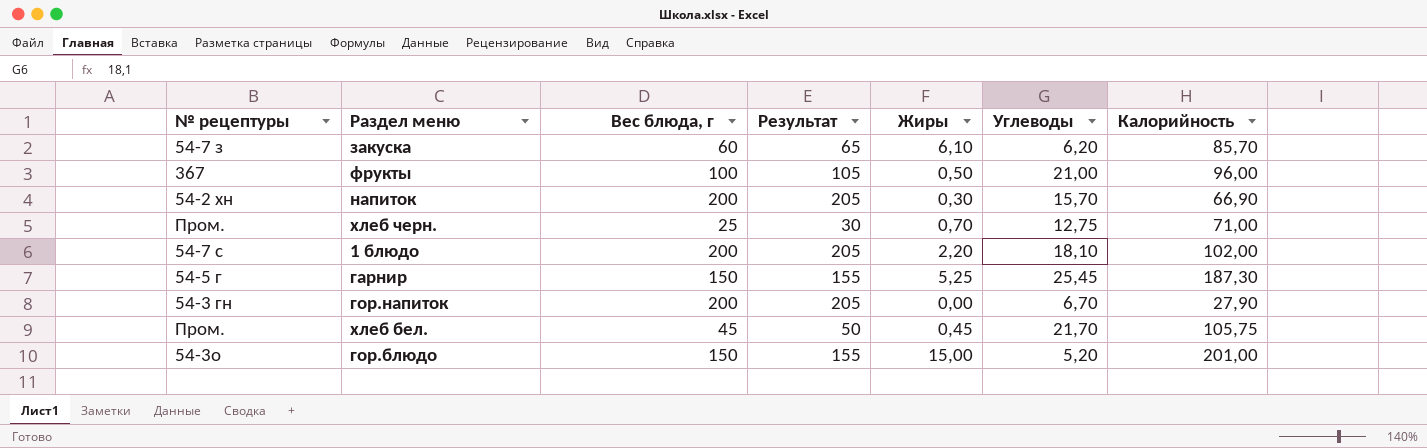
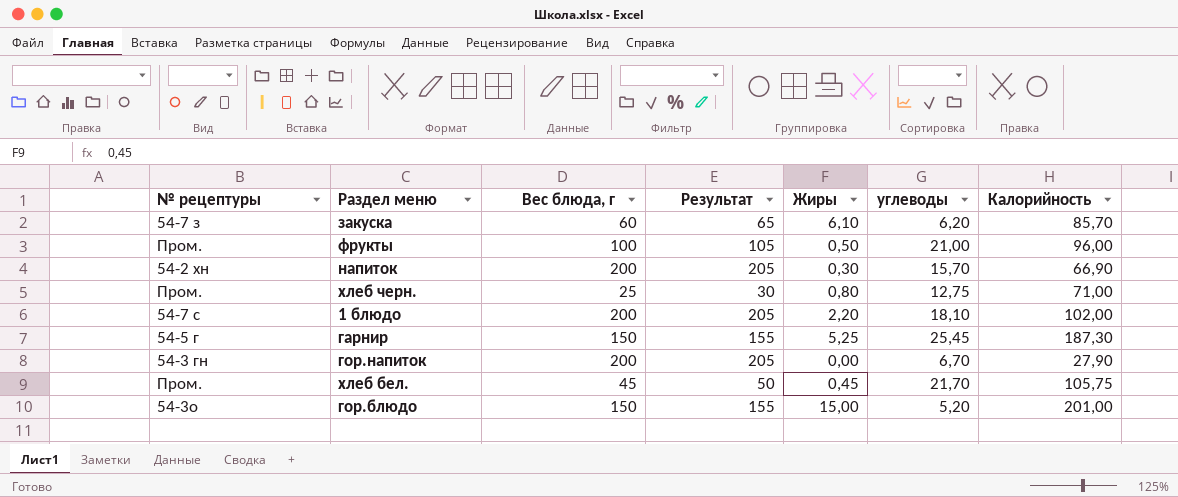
column name: Углеводы -> углеводы
фрукты | № рецептуры: 367 -> Пром.
хлеб черн. | Жиры: 0,70 -> 0,80

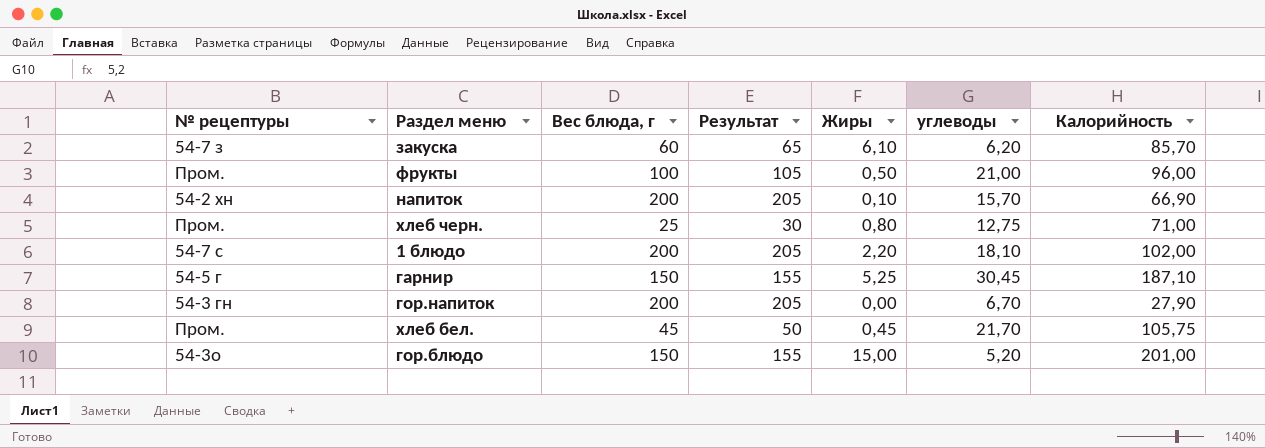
напиток | Жиры: 0,30 -> 0,10
гарнир | углеводы: 25,45 -> 30,45
гарнир | Калорийность: 187,30 -> 187,10

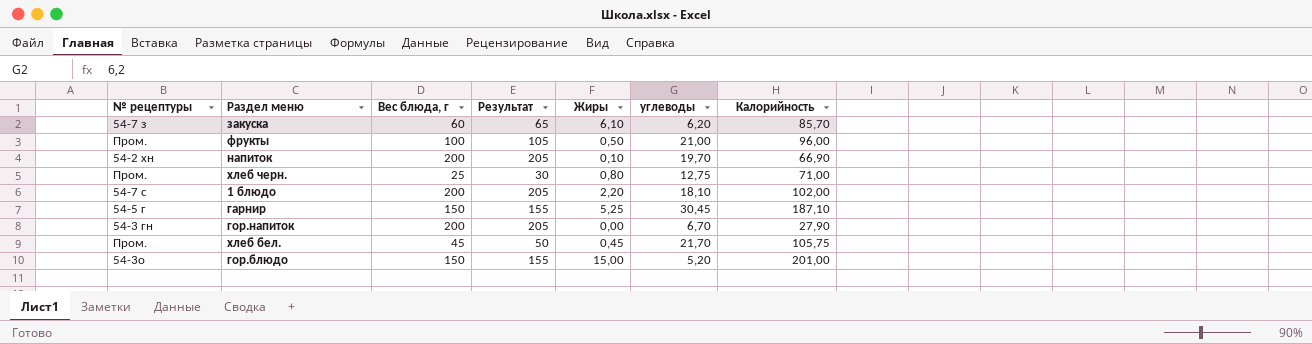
напиток | углеводы: 15,70 -> 19,70

